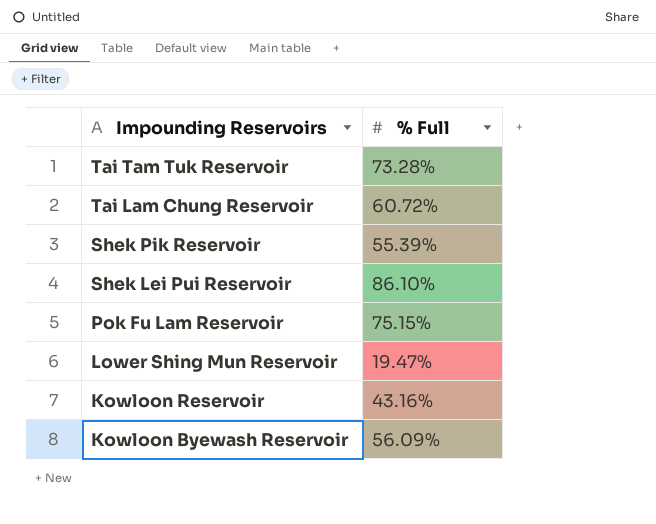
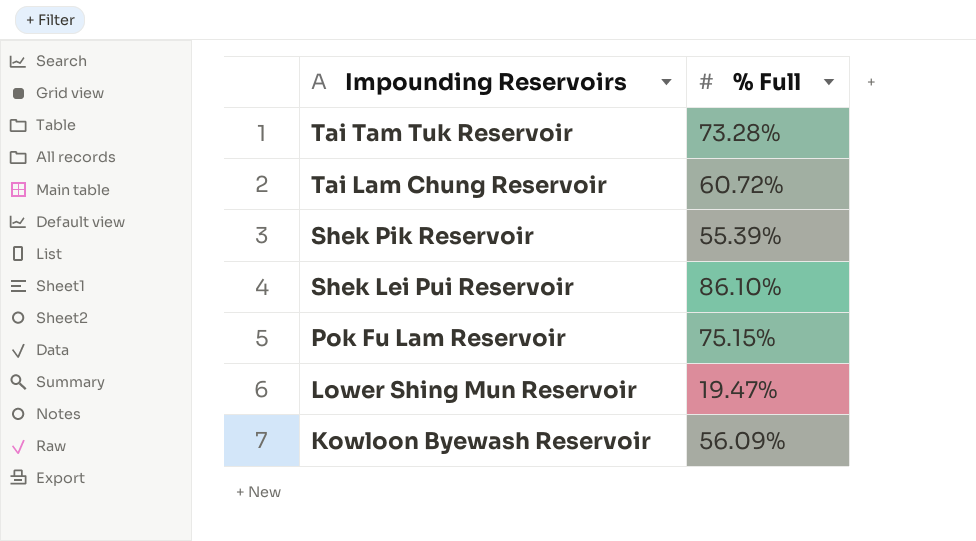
row Kowloon Reservoir: 43.16% -> none

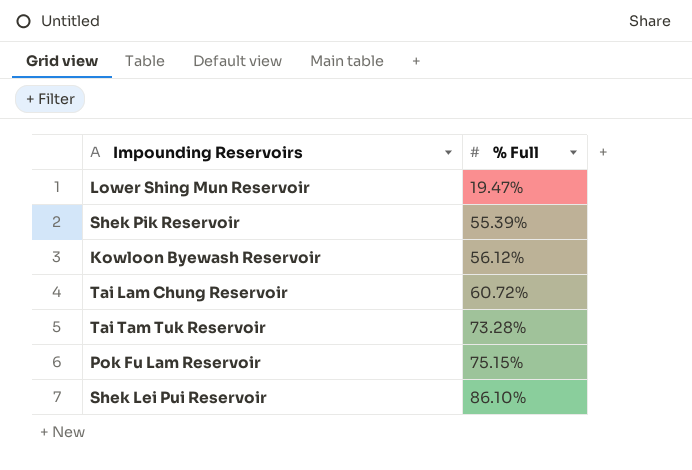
row order: Impounding Reservoirs descending -> % Full ascending
Kowloon Byewash Reservoir | % Full: 56.09% -> 56.12%

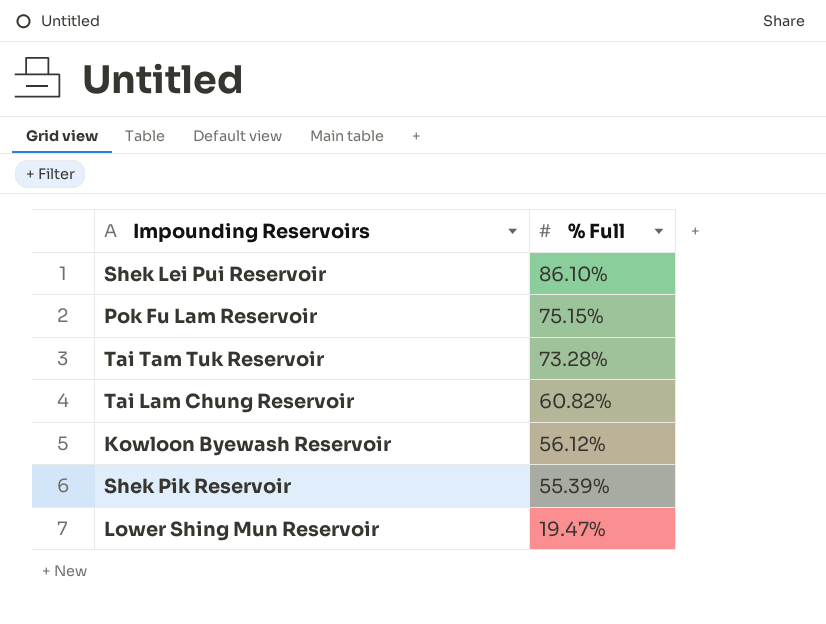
row order: % Full ascending -> % Full descending
Tai Lam Chung Reservoir | % Full: 60.72% -> 60.82%

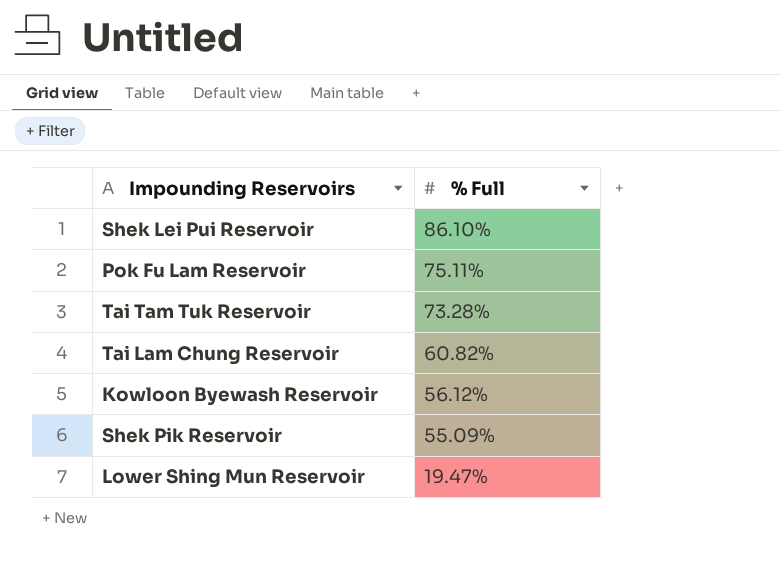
Pok Fu Lam Reservoir | % Full: 75.15% -> 75.11%
Shek Pik Reservoir | % Full: 55.39% -> 55.09%

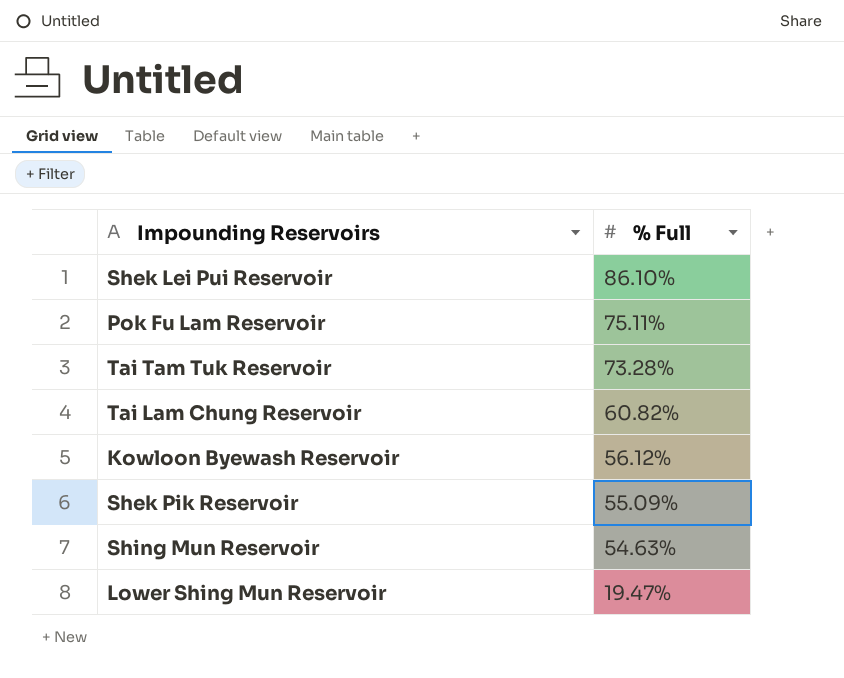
row Shing Mun Reservoir: none -> 54.63%

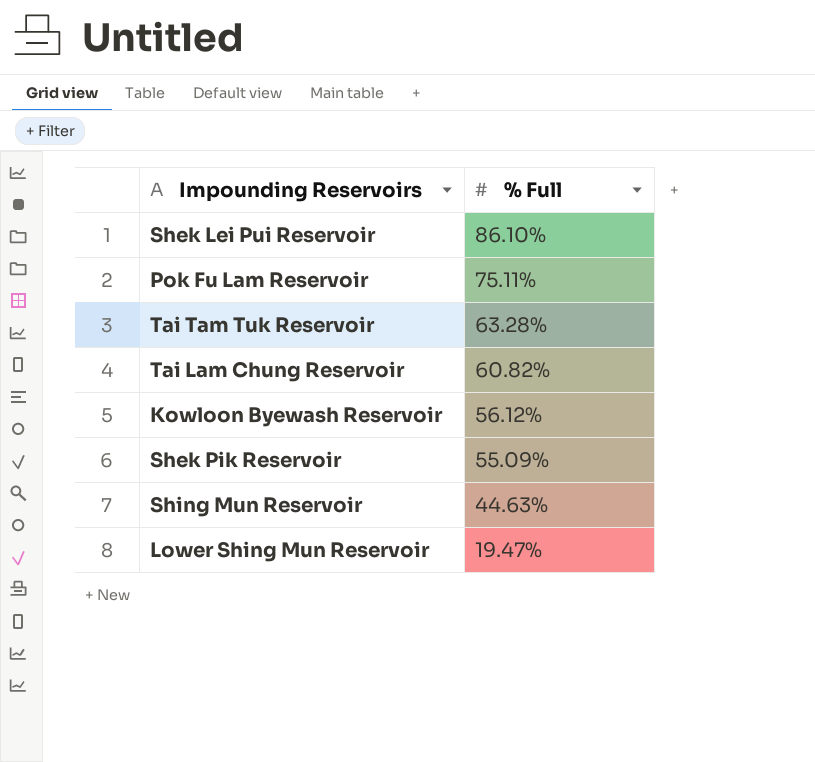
Tai Tam Tuk Reservoir | % Full: 73.28% -> 63.28%
Shing Mun Reservoir | % Full: 54.63% -> 44.63%

